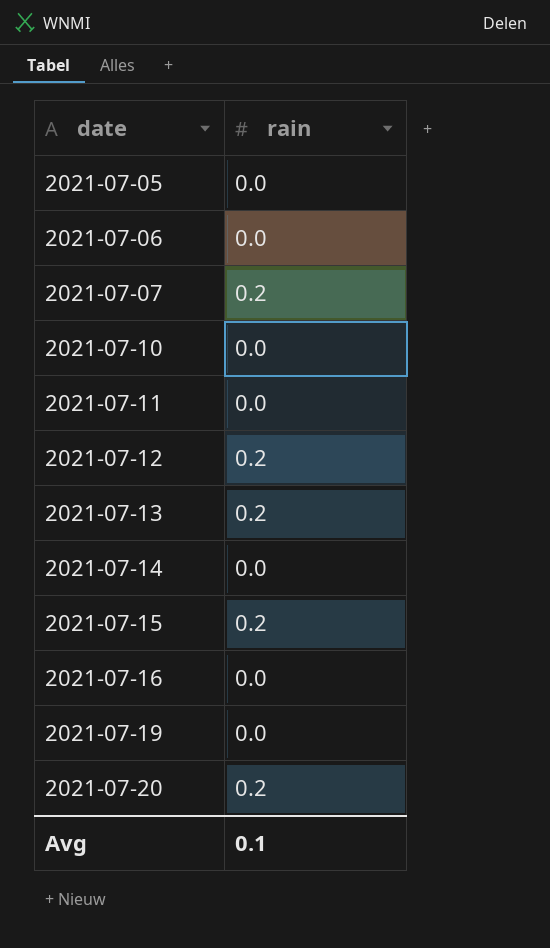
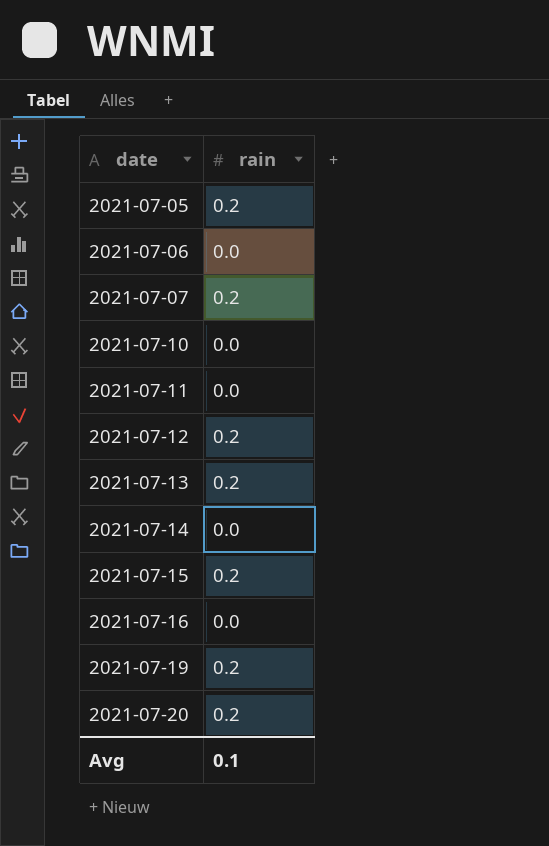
2021-07-05 | rain: 0.0 -> 0.2
2021-07-19 | rain: 0.0 -> 0.2

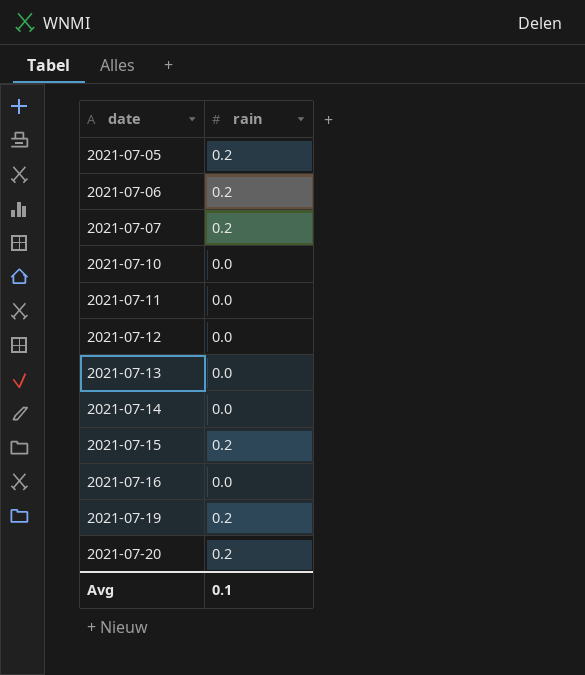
2021-07-06 | rain: 0.0 -> 0.2
2021-07-12 | rain: 0.2 -> 0.0
2021-07-13 | rain: 0.2 -> 0.0

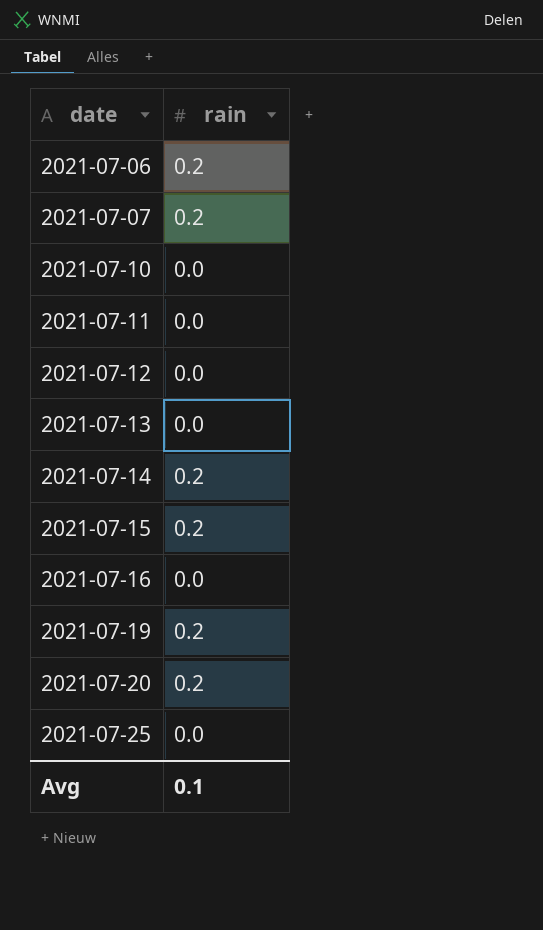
row 2021-07-05: 0.2 -> none
2021-07-14 | rain: 0.0 -> 0.2
row 2021-07-25: none -> 0.0

